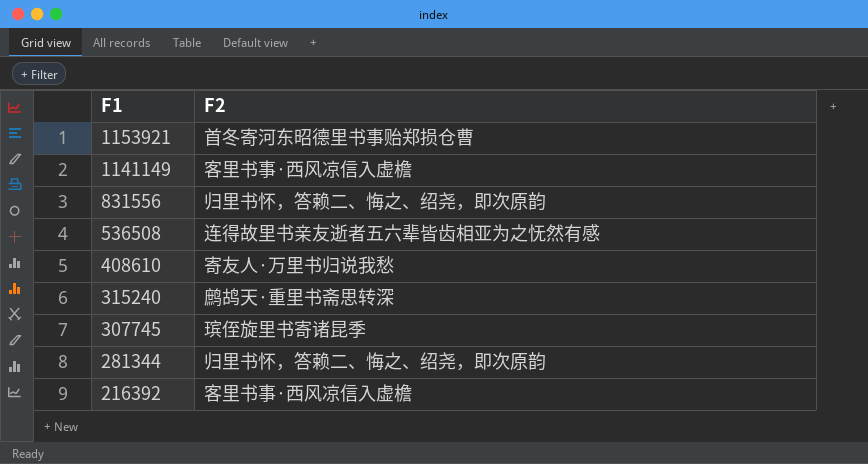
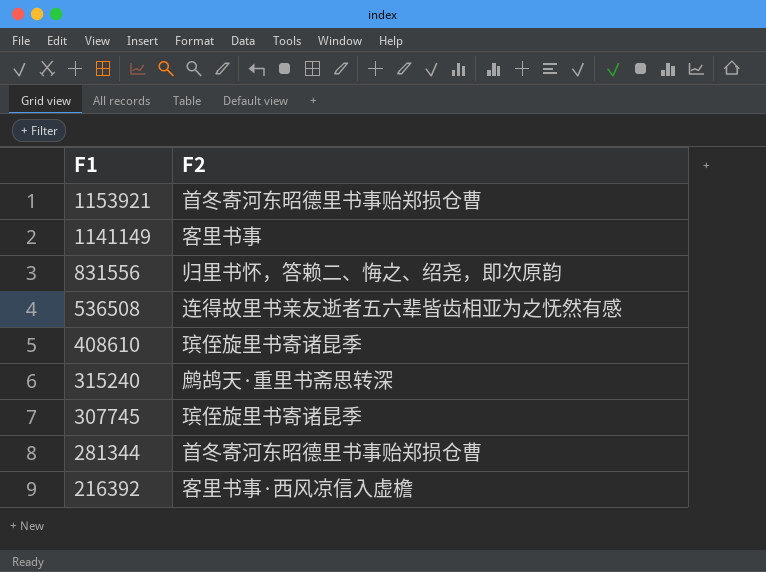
1141149 | F2: 客里书事·西风凉信入虚檐 -> 客里书事
408610 | F2: 寄友人·万里书归说我愁 -> 瑸侄旋里书寄诸昆季
281344 | F2: 归里书怀，答赖二、悔之、绍尧，即次原韵 -> 首冬寄河东昭德里书事贻郑损仓曹

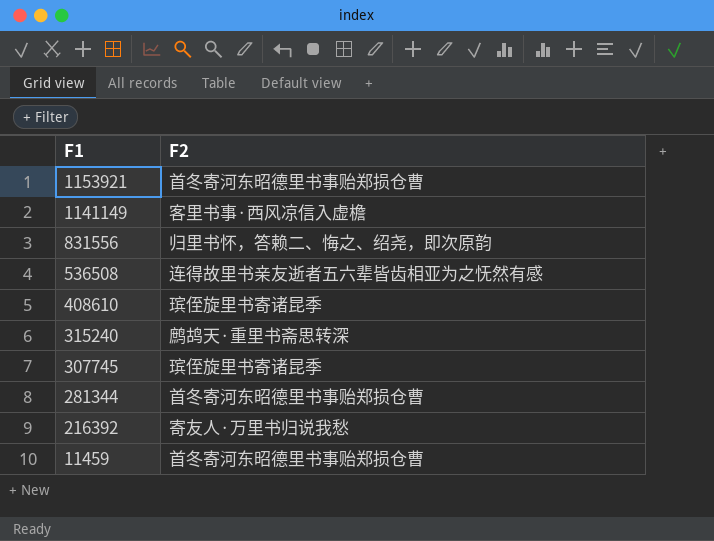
1141149 | F2: 客里书事 -> 客里书事·西风凉信入虚檐
216392 | F2: 客里书事·西风凉信入虚檐 -> 寄友人·万里书归说我愁
row 11459: none -> 首冬寄河东昭德里书事贻郑损仓曹

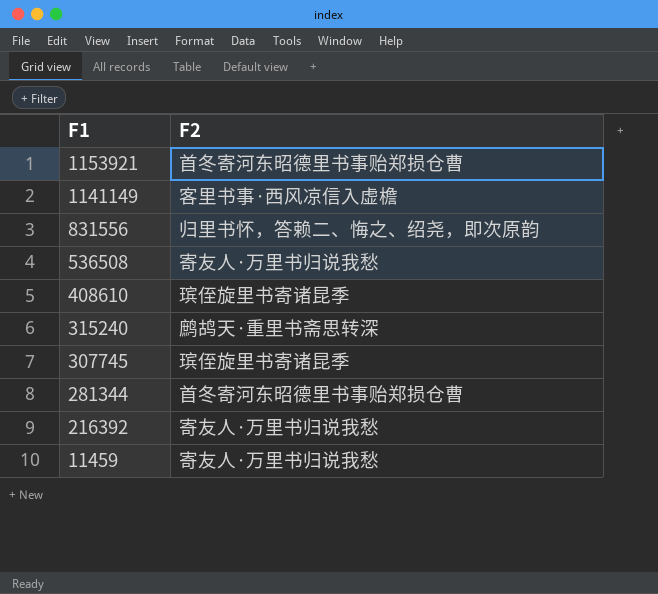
536508 | F2: 连得故里书亲友逝者五六辈皆齿相亚为之怃然有感 -> 寄友人·万里书归说我愁
11459 | F2: 首冬寄河东昭德里书事贻郑损仓曹 -> 寄友人·万里书归说我愁

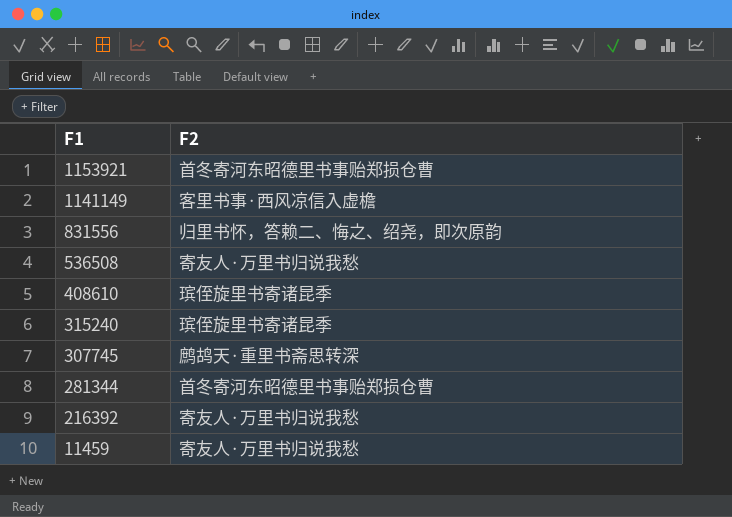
315240 | F2: 鹧鸪天·重里书斋思转深 -> 瑸侄旋里书寄诸昆季
307745 | F2: 瑸侄旋里书寄诸昆季 -> 鹧鸪天·重里书斋思转深

